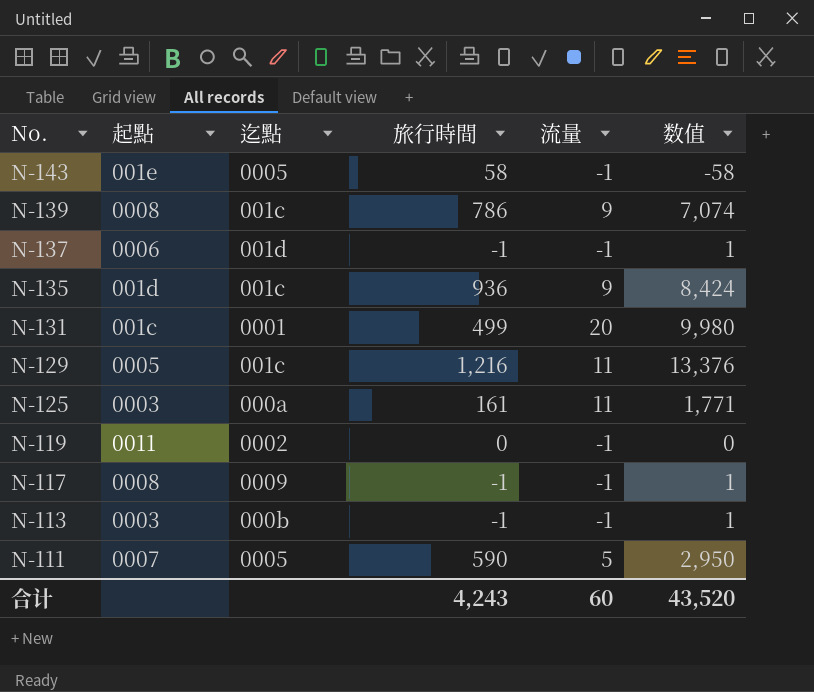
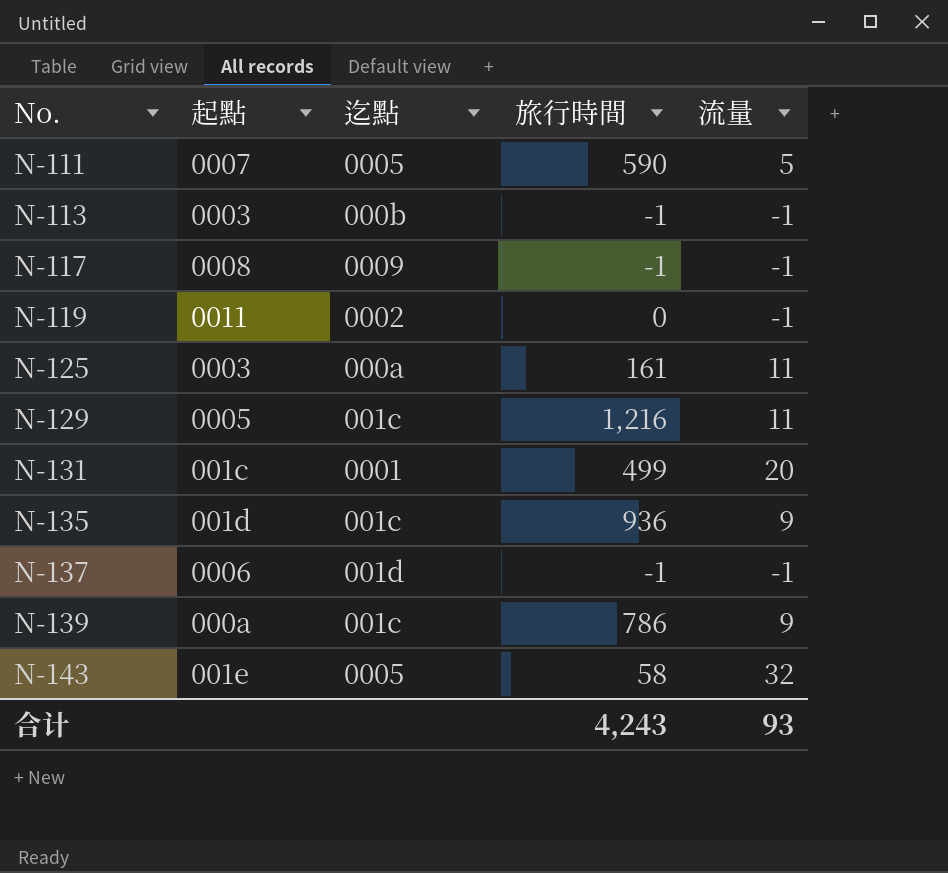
row order: No. descending -> No. ascending
column 数值 | formula: [旅行時間] * [流量] -> none
N-139 | 起點: 0008 -> 000a
N-143 | 流量: -1 -> 32
合计 | 流量: 60 -> 93

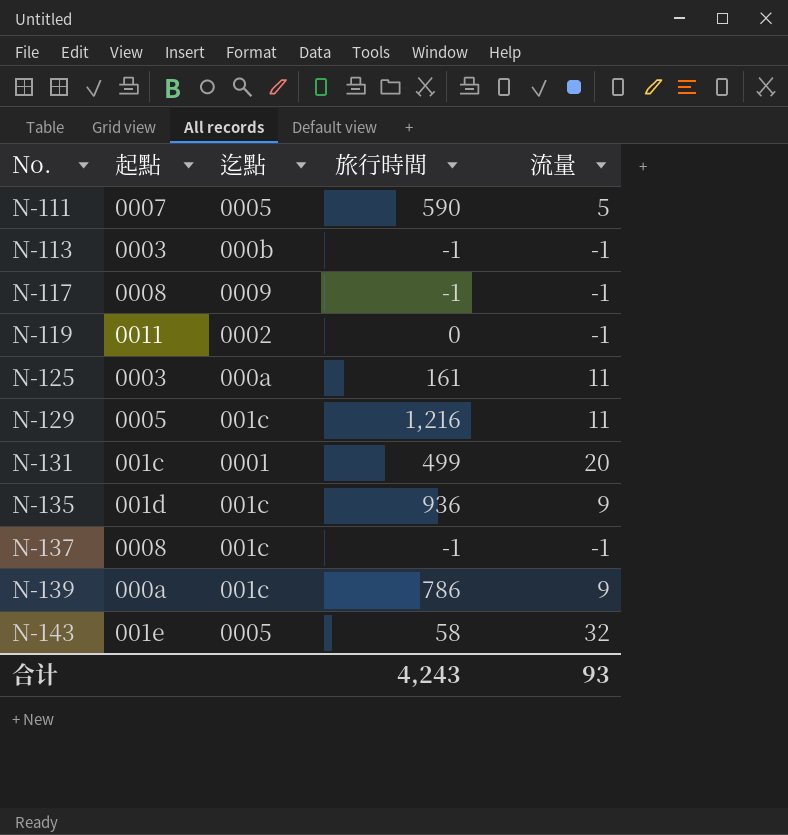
N-137 | 起點: 0006 -> 0008
N-137 | 迄點: 001d -> 001c

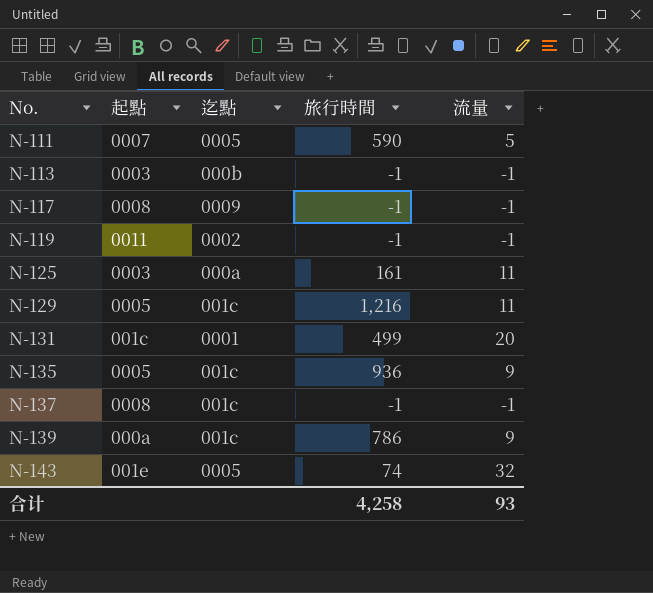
N-119 | 旅行時間: 0 -> -1
N-135 | 起點: 001d -> 0005
N-143 | 旅行時間: 58 -> 74
合计 | 旅行時間: 4,243 -> 4,258

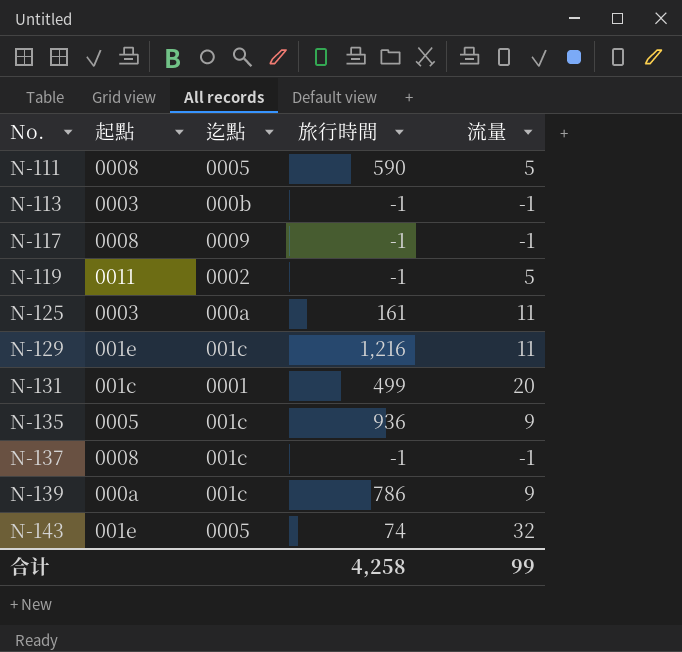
N-111 | 起點: 0007 -> 0008
N-119 | 流量: -1 -> 5
N-129 | 起點: 0005 -> 001e
合计 | 流量: 93 -> 99

